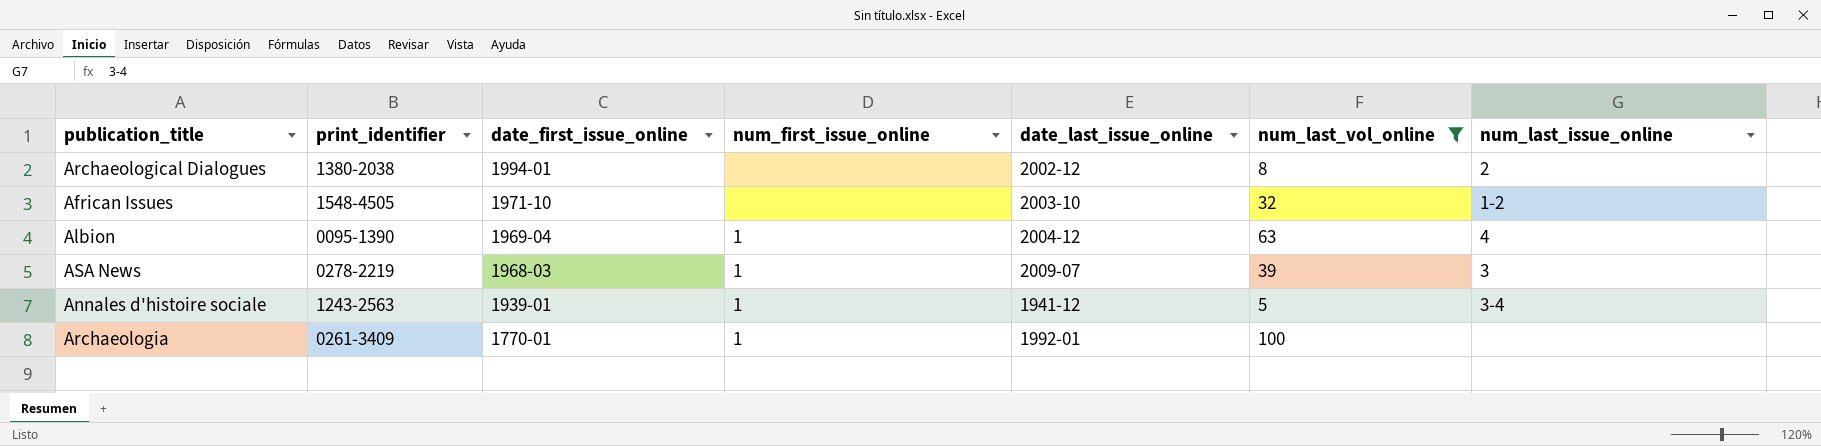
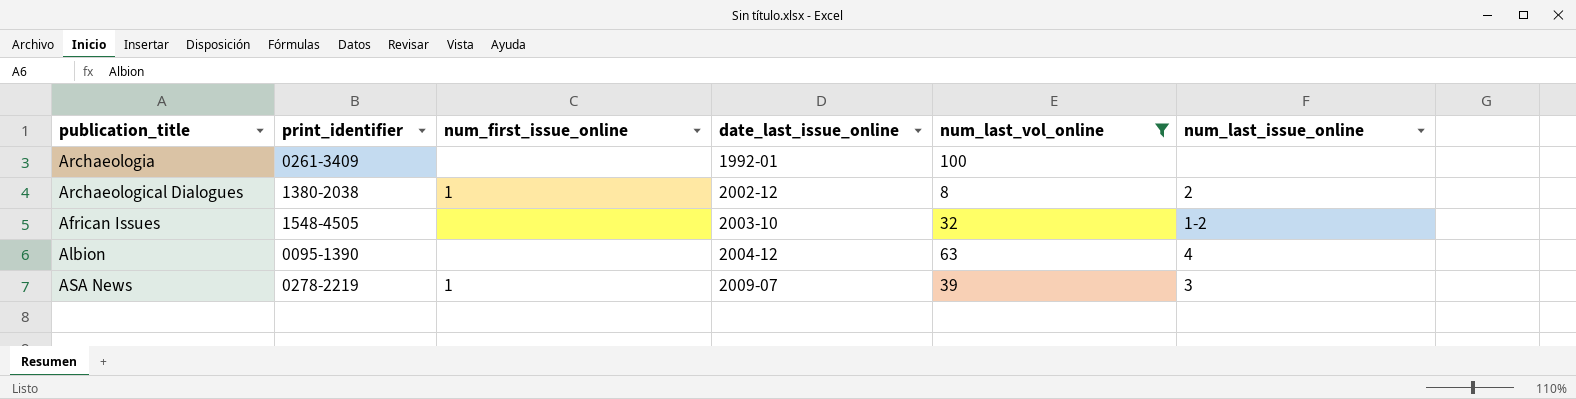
row order: date_first_issue_online descending -> date_last_issue_online ascending
column date_first_issue_online | position: 3 -> none
row Annales d'histoire sociale: 1243-2563 | 1939-01 | 1 | 1941-12 | 5 | 3-4 -> none
Archaeologia | num_first_issue_online: 1 -> none
Archaeological Dialogues | num_first_issue_online: none -> 1
Albion | num_first_issue_online: 1 -> none

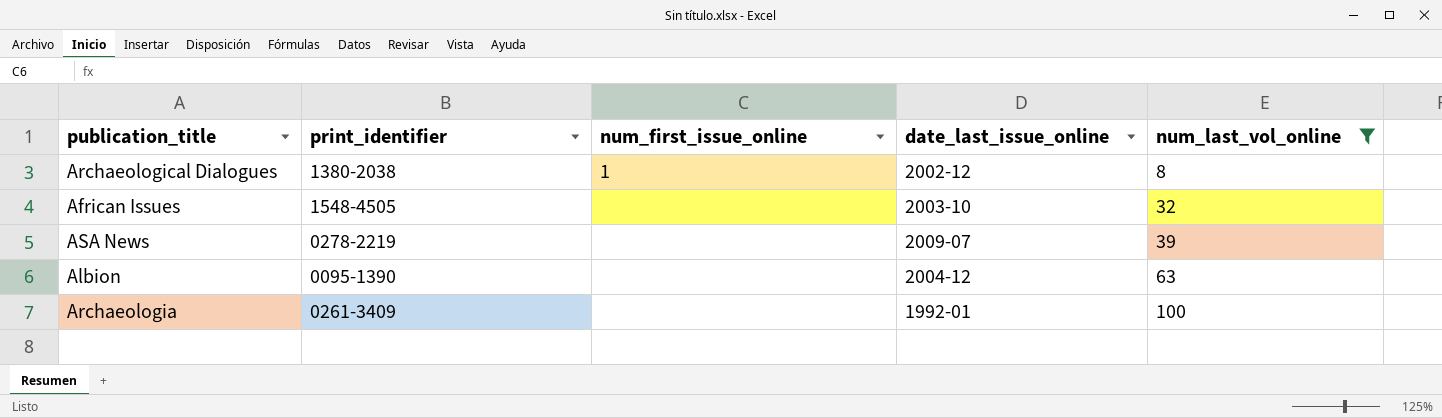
row order: date_last_issue_online ascending -> num_last_vol_online ascending
column num_last_issue_online | position: 6 -> none
ASA News | num_first_issue_online: 1 -> none

